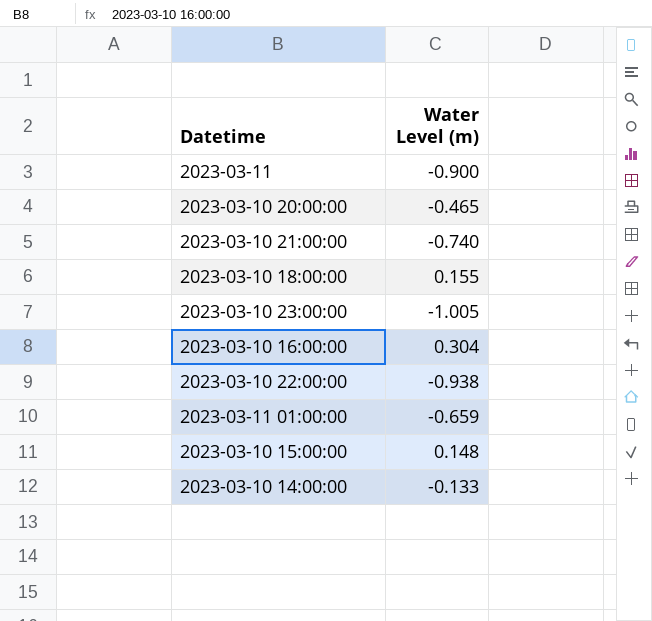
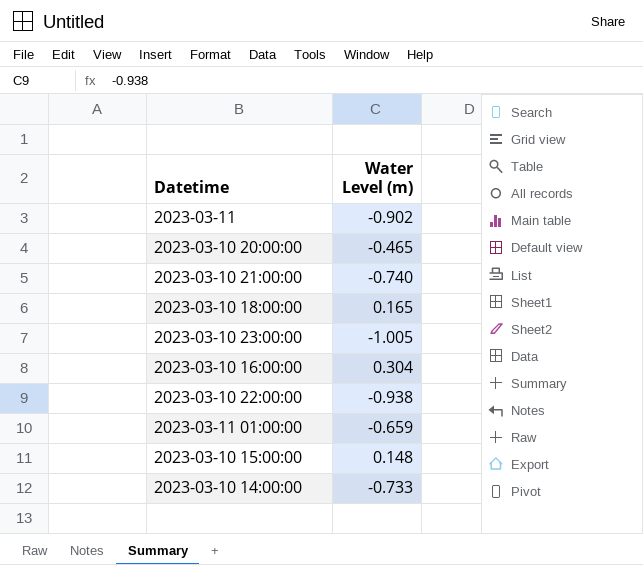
2023-03-11 | Water Level (m): -0.900 -> -0.902
2023-03-10 18:00:00 | Water Level (m): 0.155 -> 0.165
2023-03-10 14:00:00 | Water Level (m): -0.133 -> -0.733

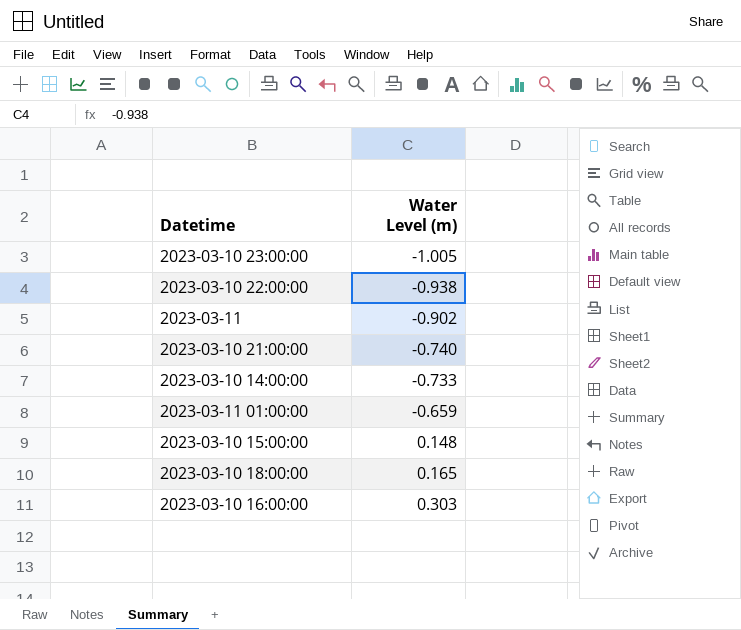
row order: none -> Water Level (m) ascending
row 2023-03-10 20:00:00: -0.465 -> none
2023-03-10 16:00:00 | Water Level (m): 0.304 -> 0.303

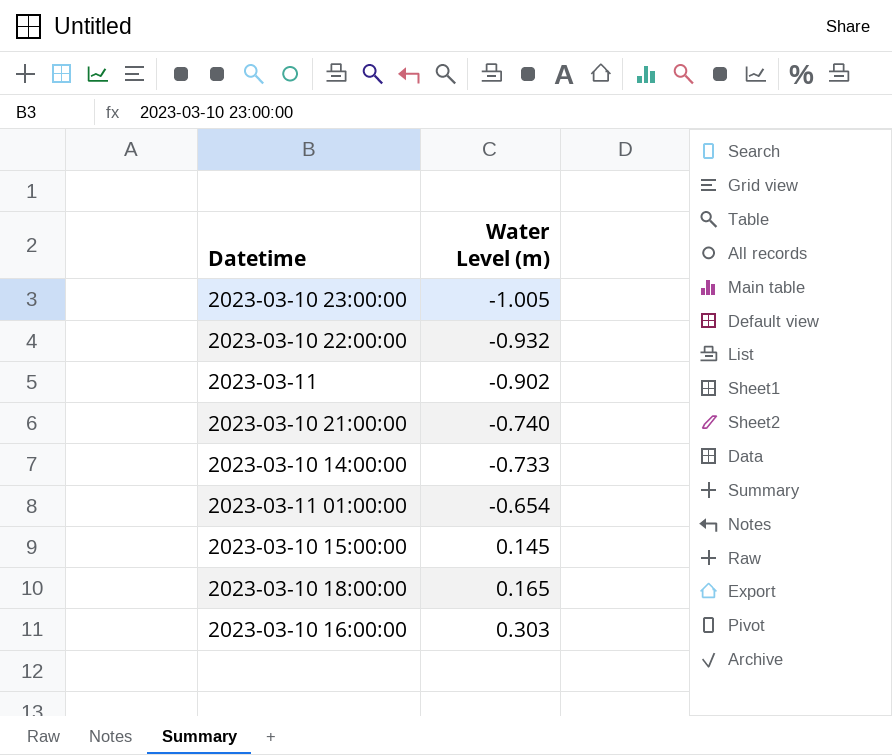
2023-03-10 22:00:00 | Water Level (m): -0.938 -> -0.932
2023-03-11 01:00:00 | Water Level (m): -0.659 -> -0.654
2023-03-10 15:00:00 | Water Level (m): 0.148 -> 0.145

